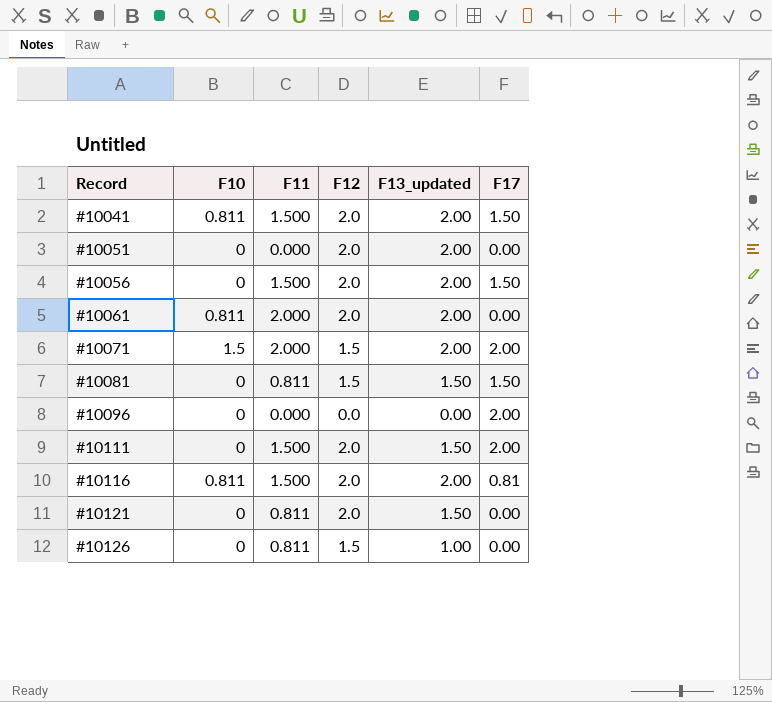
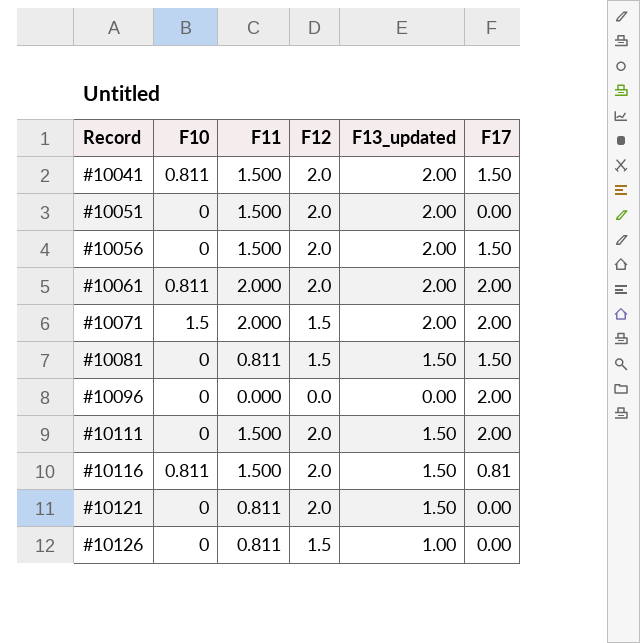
#10051 | F11: 0.000 -> 1.500
#10061 | F17: 0.00 -> 2.00
#10116 | F13_updated: 2.00 -> 1.50

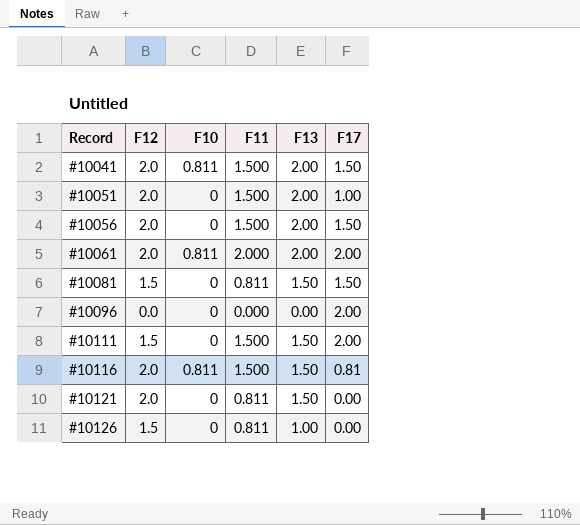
column F12 | position: 4 -> 2
column name: F13_updated -> F13
row #10071: 1.5 | 2.000 | 1.5 | 2.00 | 2.00 -> none
#10051 | F17: 0.00 -> 1.00
#10111 | F12: 2.0 -> 1.5

